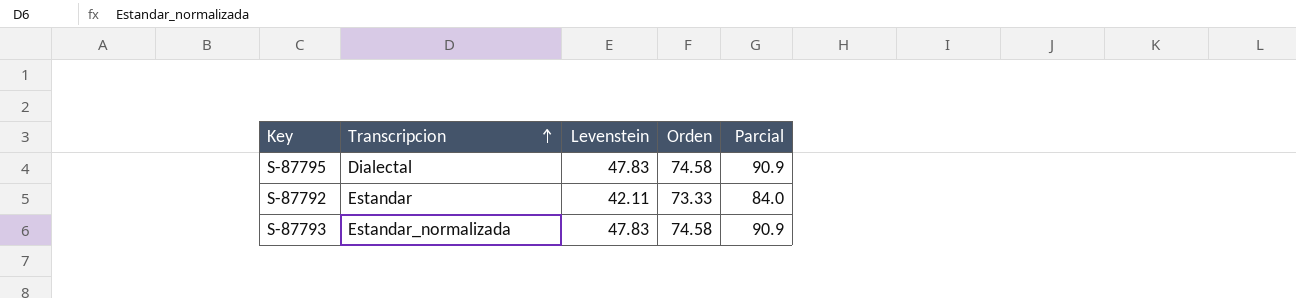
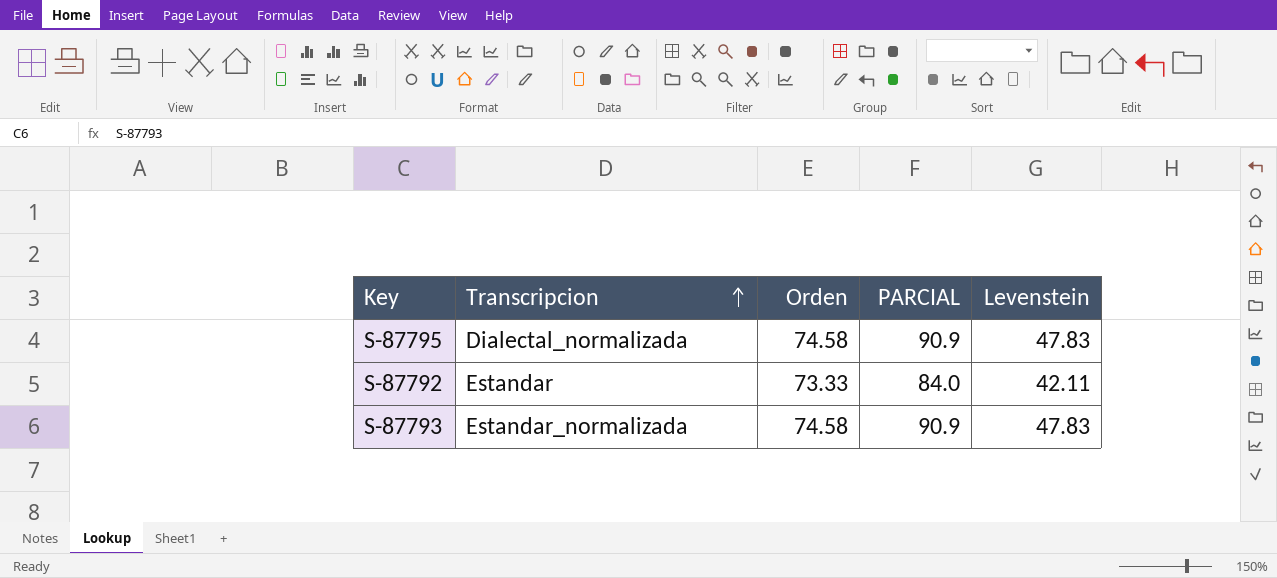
column name: Parcial -> PARCIAL
column Levenstein | position: 3 -> 5
S-87795 | Transcripcion: Dialectal -> Dialectal_normalizada

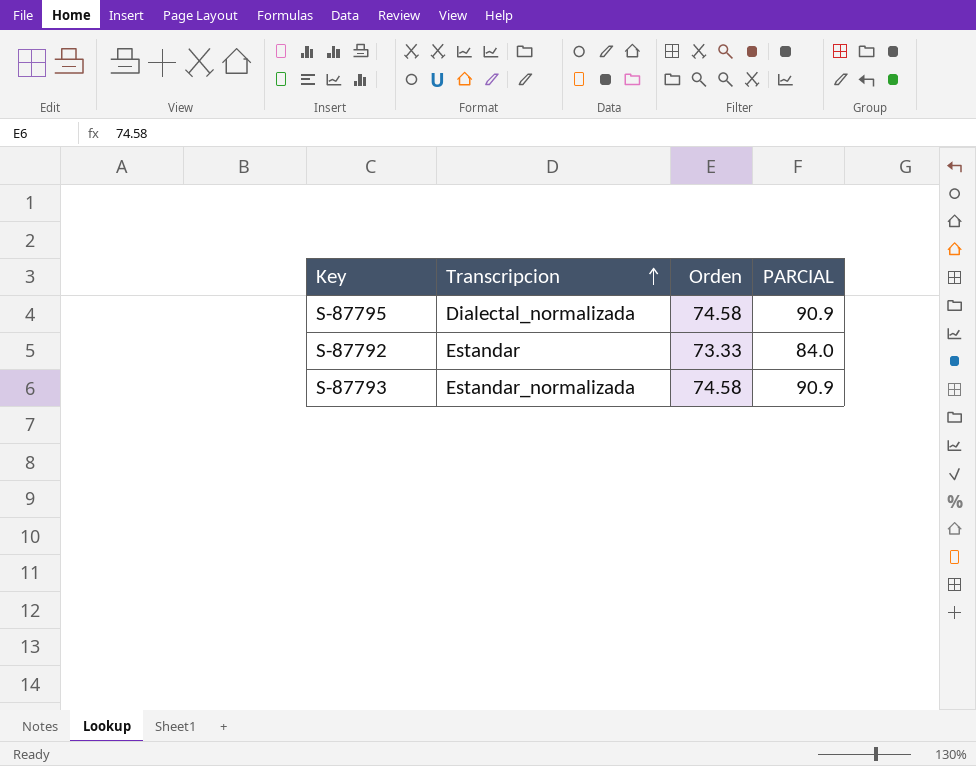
column Levenstein | position: 5 -> none

